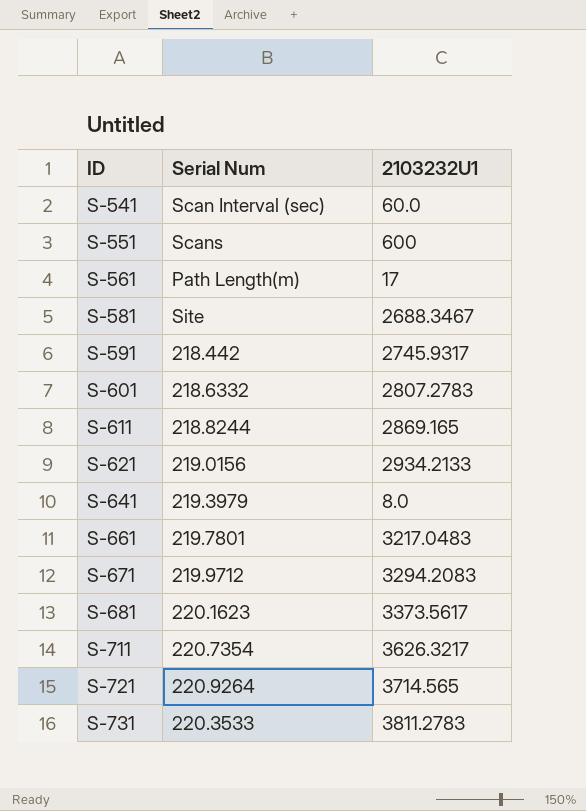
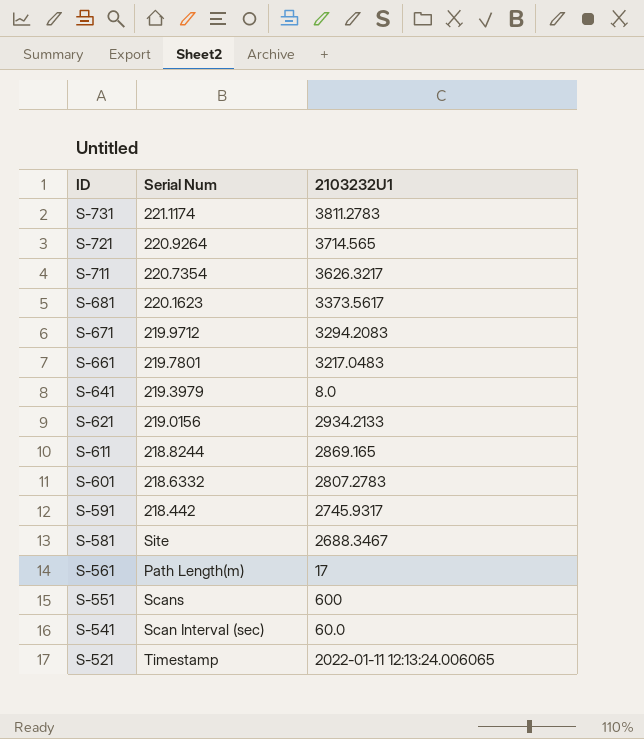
row order: ID ascending -> ID descending
S-731 | Serial Num: 220.3533 -> 221.1174
row S-521: none -> Timestamp | 2022-01-11 12:13:24.006065

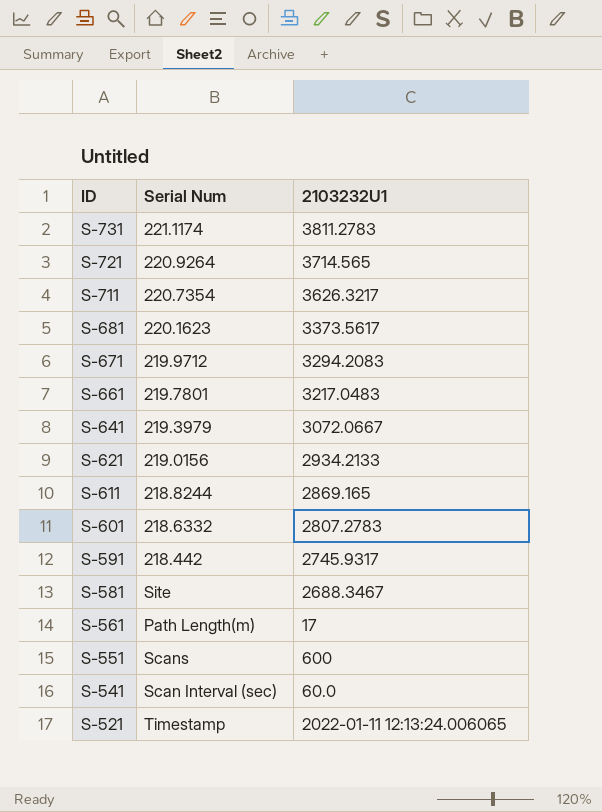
S-641 | 2103232U1: 8.0 -> 3072.0667

